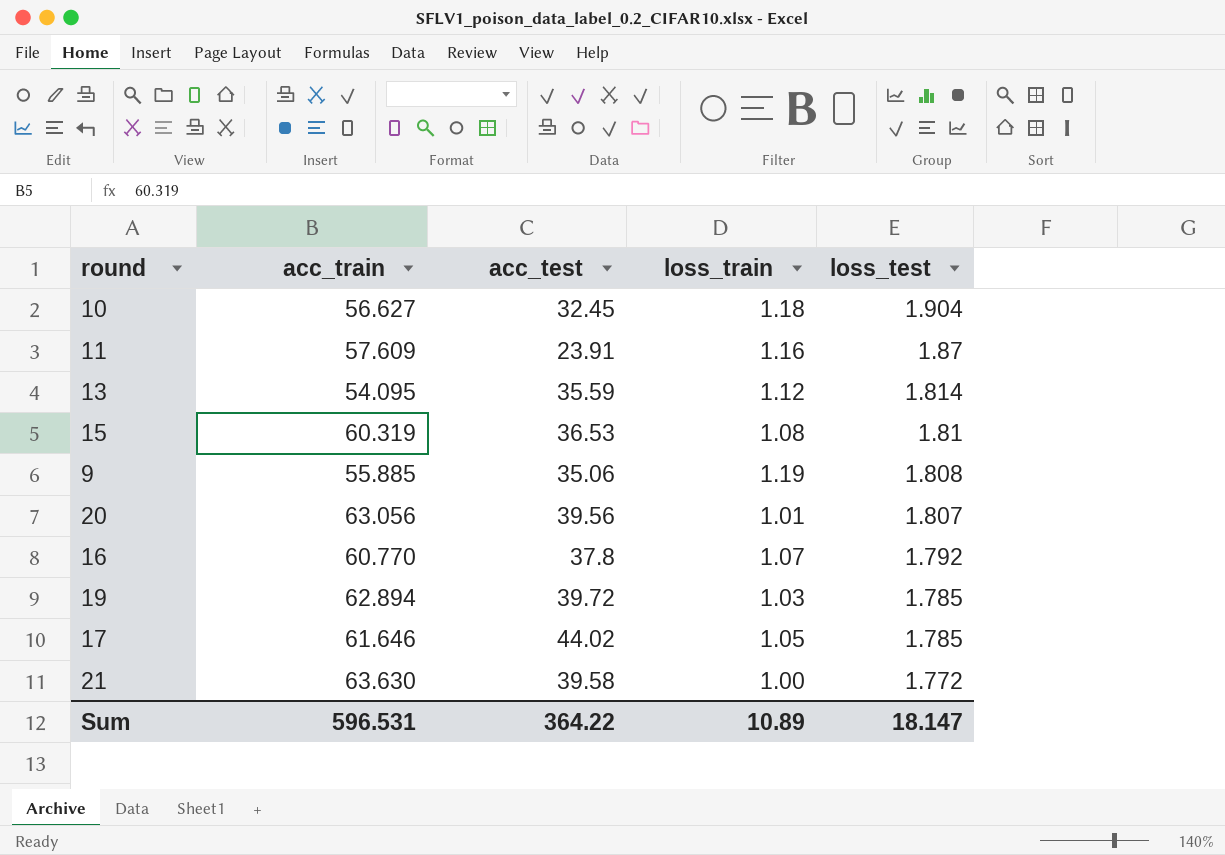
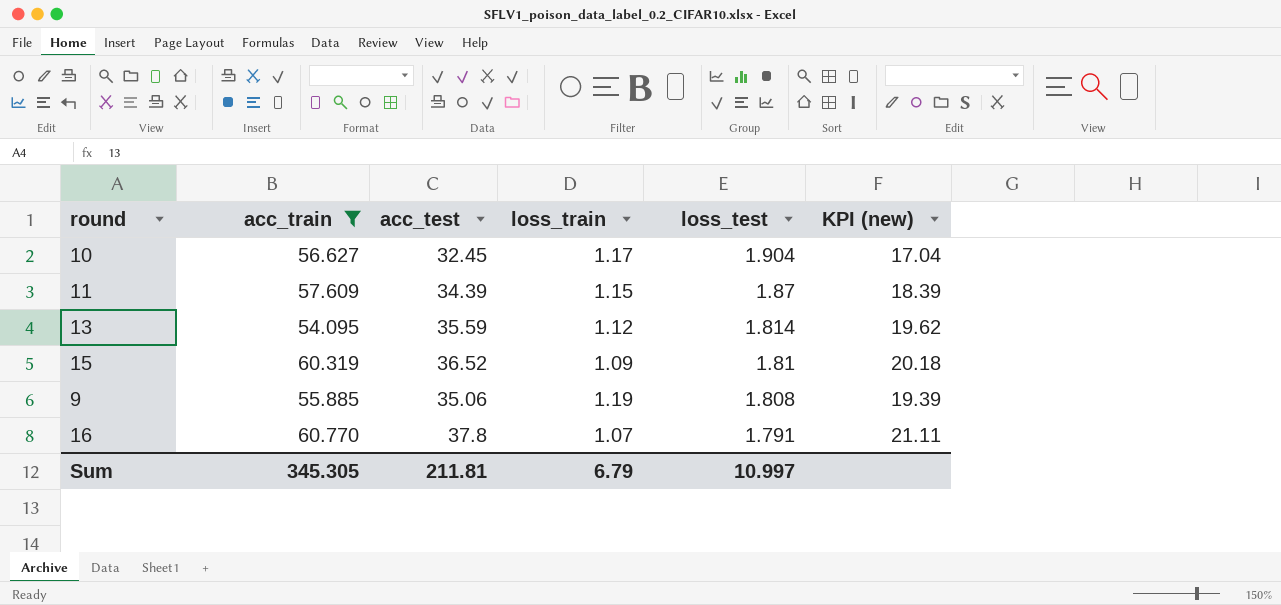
filter: none -> acc_train <= 60.770
column KPI (new) | formula: none -> [acc_test] / [loss_test]
10 | loss_train: 1.18 -> 1.17
11 | acc_test: 23.91 -> 34.39
11 | loss_train: 1.16 -> 1.15
15 | acc_test: 36.53 -> 36.52
15 | loss_train: 1.08 -> 1.09
16 | loss_test: 1.792 -> 1.791
Sum | acc_train: 596.531 -> 345.305
Sum | acc_test: 364.22 -> 211.81
Sum | loss_train: 10.89 -> 6.79
Sum | loss_test: 18.147 -> 10.997

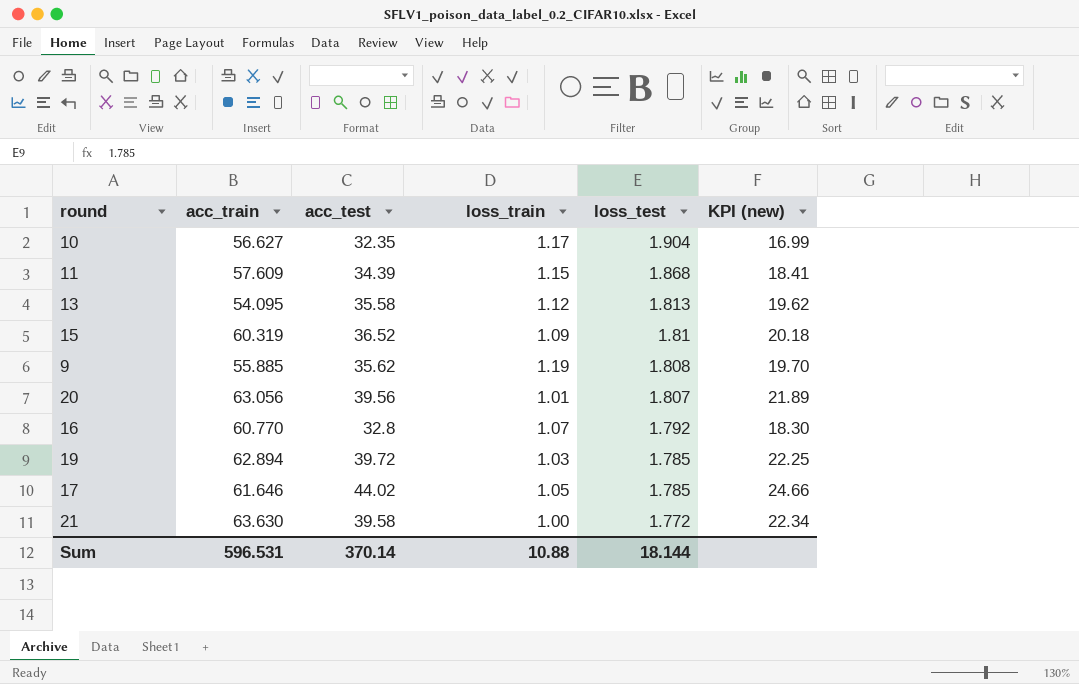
filter: acc_train <= 60.770 -> none
10 | acc_test: 32.45 -> 32.35
10 | KPI (new): 17.04 -> 16.99
11 | loss_test: 1.87 -> 1.868
11 | KPI (new): 18.39 -> 18.41
13 | acc_test: 35.59 -> 35.58
13 | loss_test: 1.814 -> 1.813
9 | acc_test: 35.06 -> 35.62
9 | KPI (new): 19.39 -> 19.70
16 | acc_test: 37.8 -> 32.8
16 | loss_test: 1.791 -> 1.792
16 | KPI (new): 21.11 -> 18.30
Sum | acc_train: 345.305 -> 596.531
Sum | acc_test: 211.81 -> 370.14
Sum | loss_train: 6.79 -> 10.88
Sum | loss_test: 10.997 -> 18.144

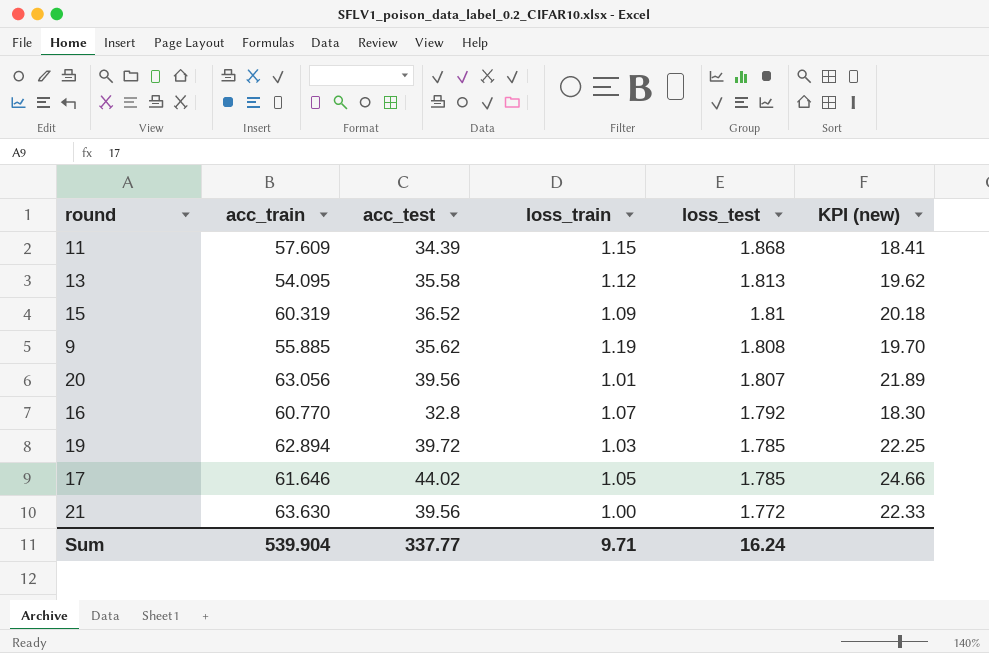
row 10: 56.627 | 32.35 | 1.17 | 1.904 | 16.99 -> none
21 | acc_test: 39.58 -> 39.56
21 | KPI (new): 22.34 -> 22.33
Sum | acc_train: 596.531 -> 539.904
Sum | acc_test: 370.14 -> 337.77
Sum | loss_train: 10.88 -> 9.71
Sum | loss_test: 18.144 -> 16.24

